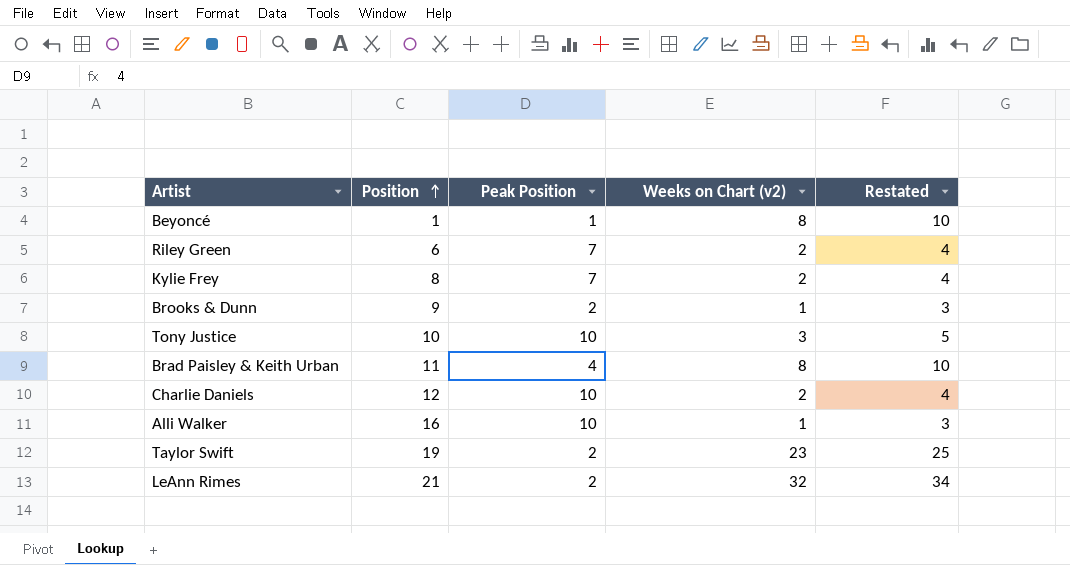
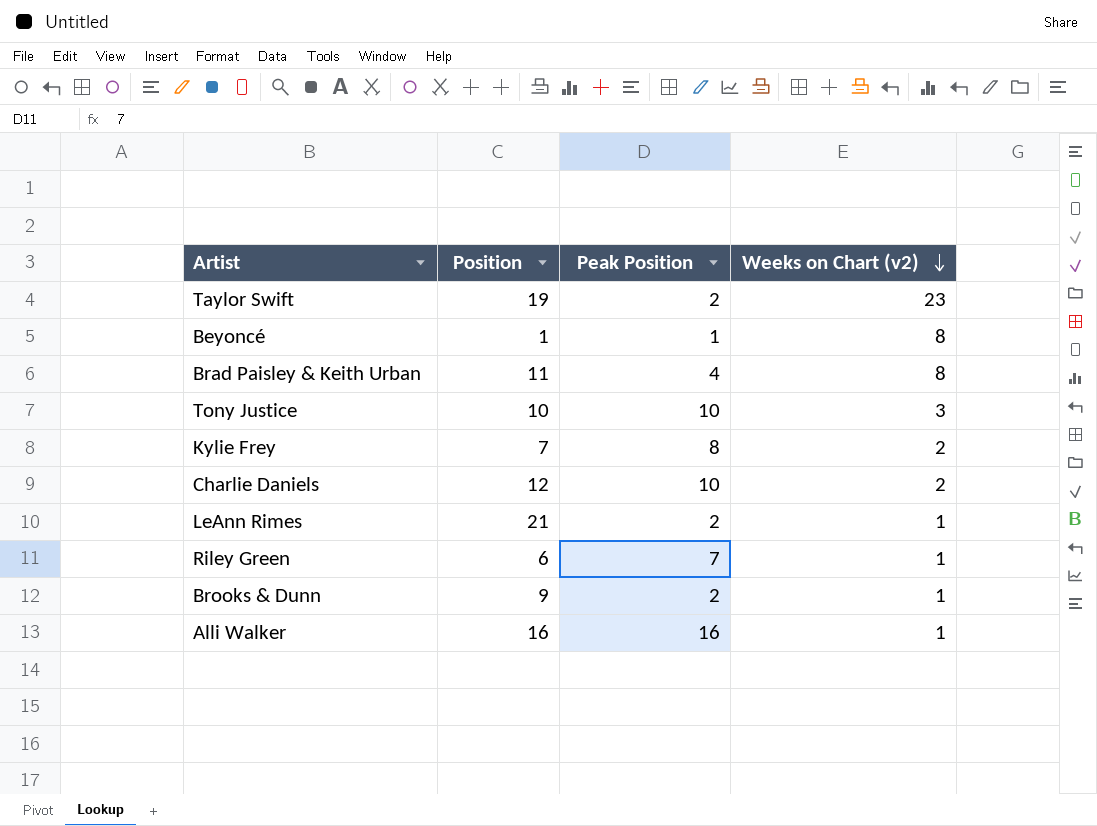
row order: Position ascending -> Weeks on Chart (v2) descending
column Restated | formula: [Weeks on Chart (v2)] + 2 -> none
Kylie Frey | Position: 8 -> 7
Kylie Frey | Peak Position: 7 -> 8
LeAnn Rimes | Weeks on Chart (v2): 32 -> 1
Riley Green | Weeks on Chart (v2): 2 -> 1
Alli Walker | Peak Position: 10 -> 16

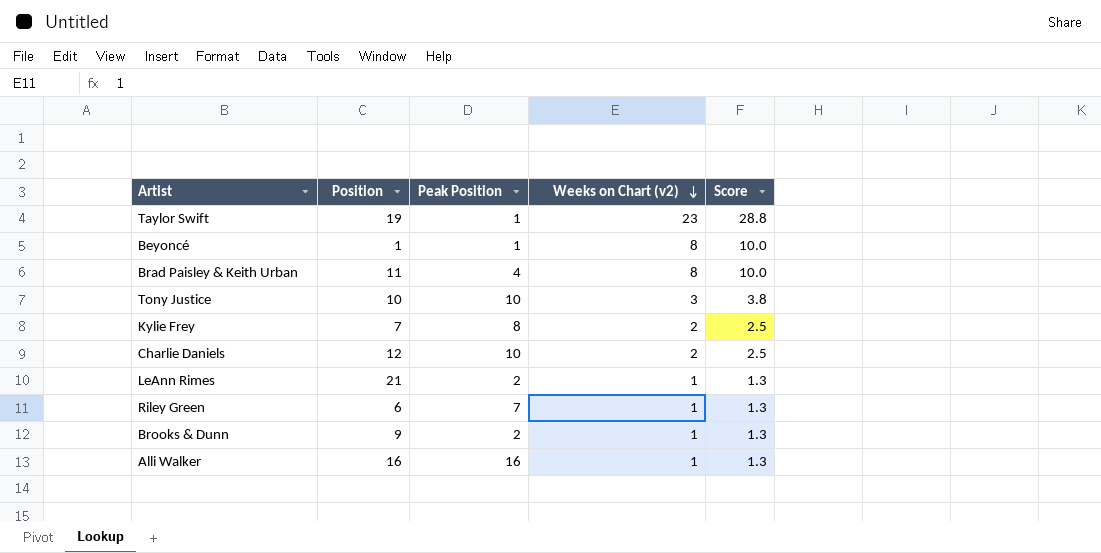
column Score | formula: none -> [Weeks on Chart (v2)] * 1.25
Taylor Swift | Peak Position: 2 -> 1

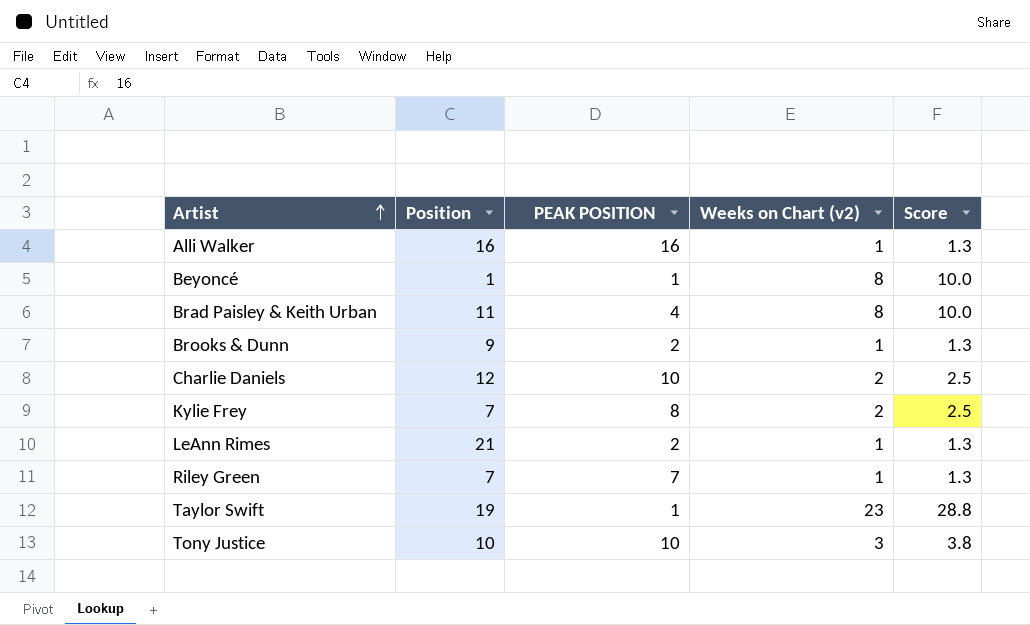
row order: Weeks on Chart (v2) descending -> Artist ascending
column name: Peak Position -> PEAK POSITION
Riley Green | Position: 6 -> 7

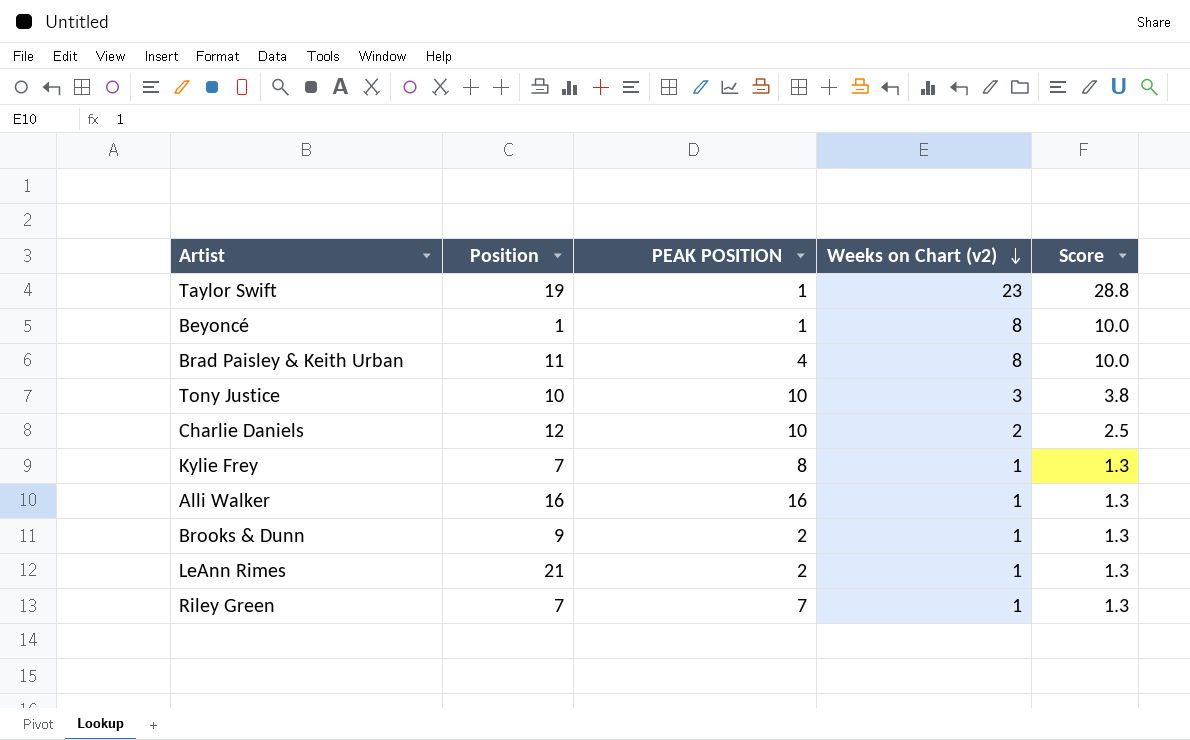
row order: Artist ascending -> Weeks on Chart (v2) descending
Kylie Frey | Weeks on Chart (v2): 2 -> 1
Kylie Frey | Score: 2.5 -> 1.3

